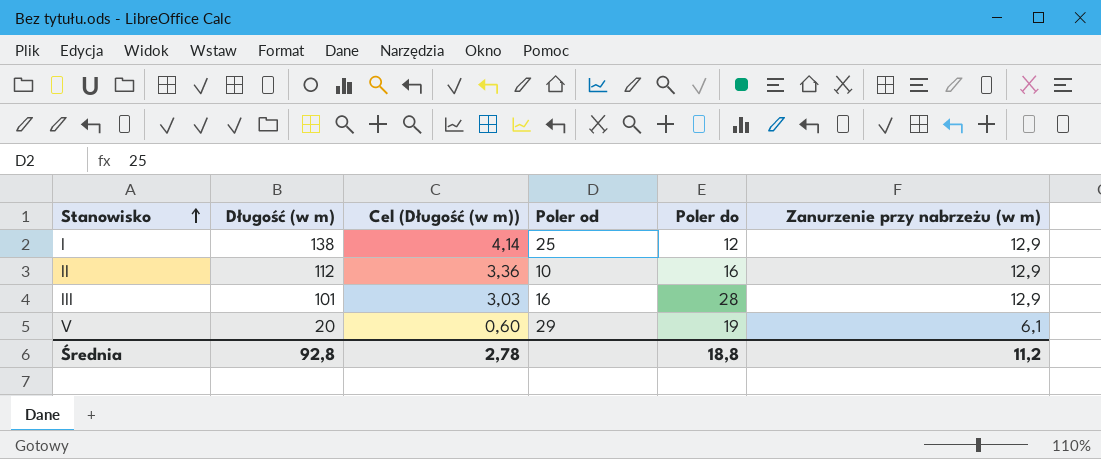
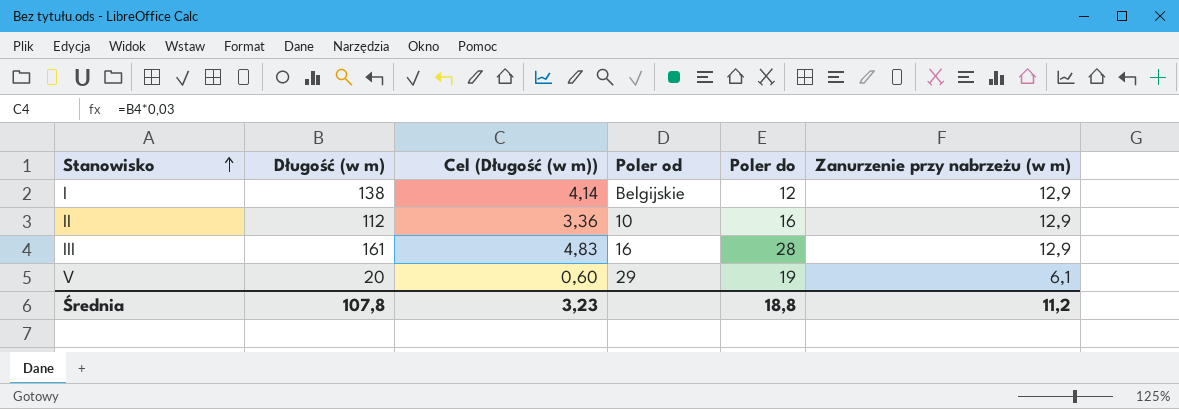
I | Poler od: 25 -> Belgijskie
III | Długość (w m): 101 -> 161
III | Cel (Długość (w m)): 3,03 -> 4,83
Średnia | Długość (w m): 92,8 -> 107,8
Średnia | Cel (Długość (w m)): 2,78 -> 3,23

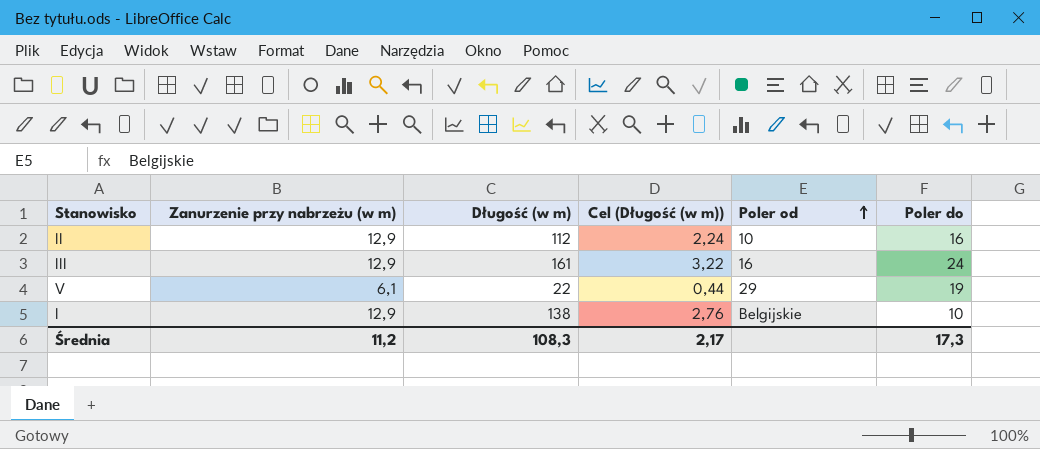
row order: Stanowisko ascending -> Poler od ascending
column Zanurzenie przy nabrzeżu (w m) | position: 6 -> 2
column Cel (Długość (w m)) | formula: [Długość (w m)] * 0,03 -> [Długość (w m)] * 0,02
III | Poler do: 28 -> 24
V | Długość (w m): 20 -> 22
I | Poler do: 12 -> 10
Średnia | Długość (w m): 107,8 -> 108,3
Średnia | Cel (Długość (w m)): 3,23 -> 2,17
Średnia | Poler do: 18,8 -> 17,3

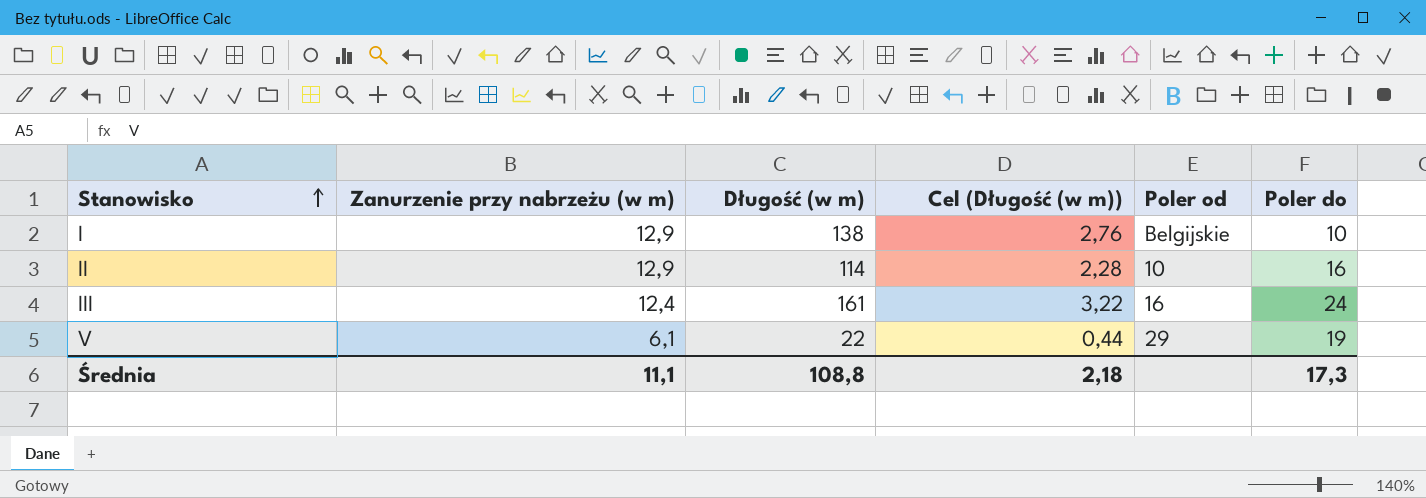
row order: Poler od ascending -> Stanowisko ascending
II | Długość (w m): 112 -> 114
II | Cel (Długość (w m)): 2,24 -> 2,28
III | Zanurzenie przy nabrzeżu (w m): 12,9 -> 12,4
Średnia | Zanurzenie przy nabrzeżu (w m): 11,2 -> 11,1
Średnia | Długość (w m): 108,3 -> 108,8
Średnia | Cel (Długość (w m)): 2,17 -> 2,18

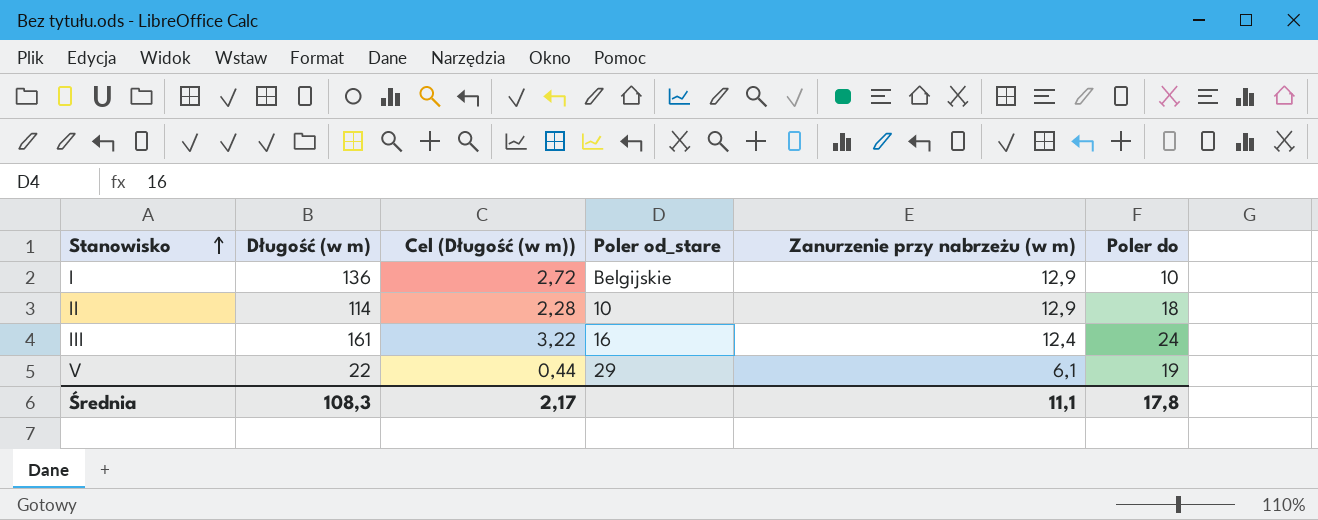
column name: Poler od -> Poler od_stare
column Zanurzenie przy nabrzeżu (w m) | position: 2 -> 5
I | Długość (w m): 138 -> 136
I | Cel (Długość (w m)): 2,76 -> 2,72
II | Poler do: 16 -> 18
Średnia | Długość (w m): 108,8 -> 108,3
Średnia | Cel (Długość (w m)): 2,18 -> 2,17
Średnia | Poler do: 17,3 -> 17,8

